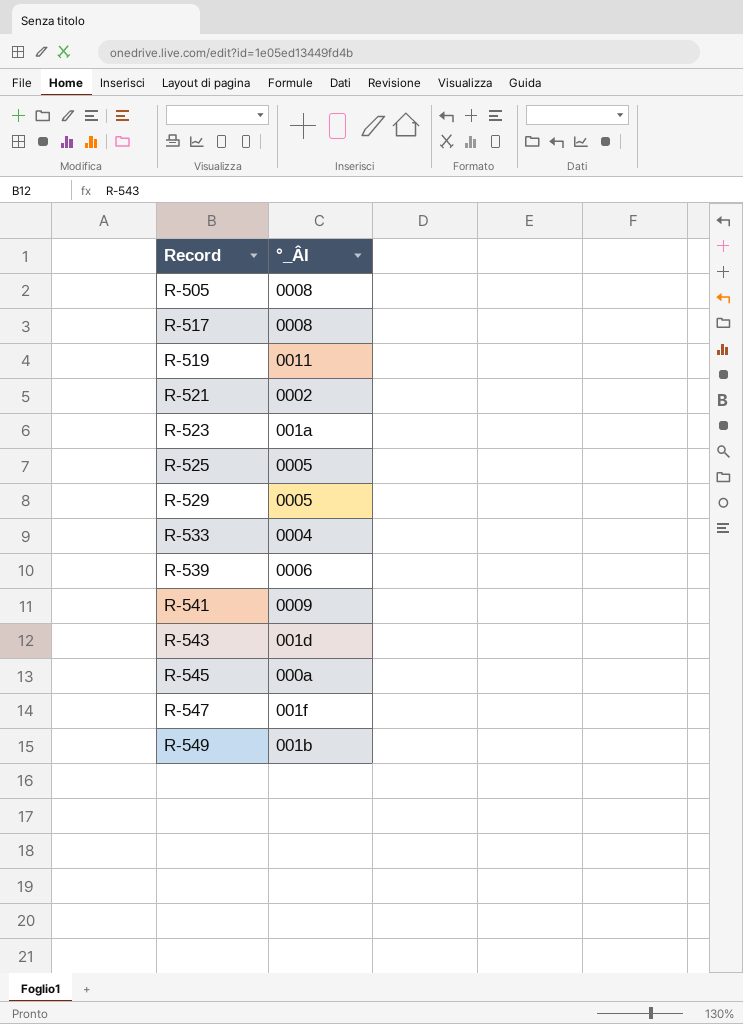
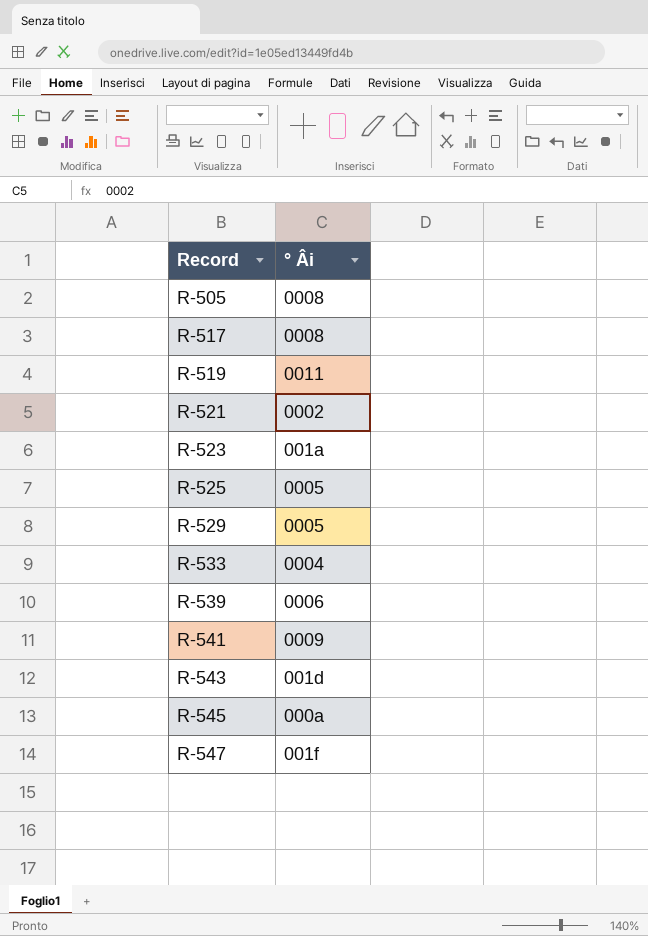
column name: °_ÂI -> ° Âi
row R-549: 001b -> none

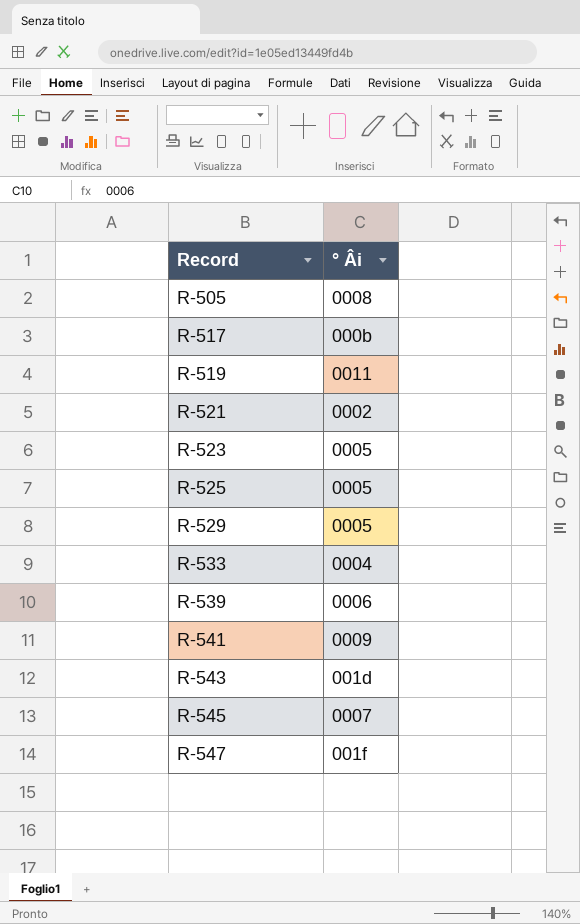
R-517 | ° Âi: 0008 -> 000b
R-523 | ° Âi: 001a -> 0005
R-545 | ° Âi: 000a -> 0007

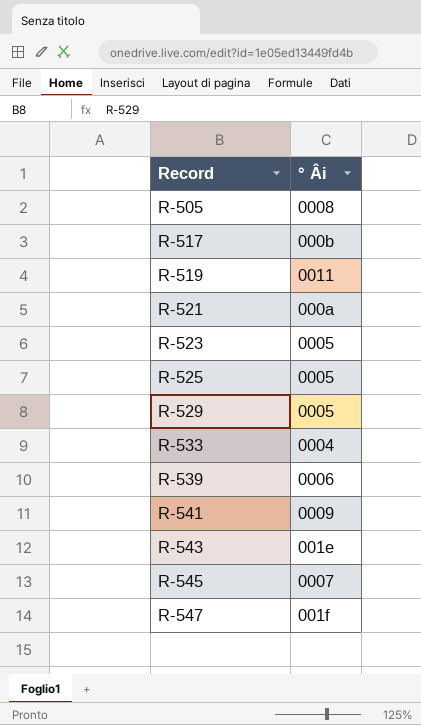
R-521 | ° Âi: 0002 -> 000a
R-543 | ° Âi: 001d -> 001e

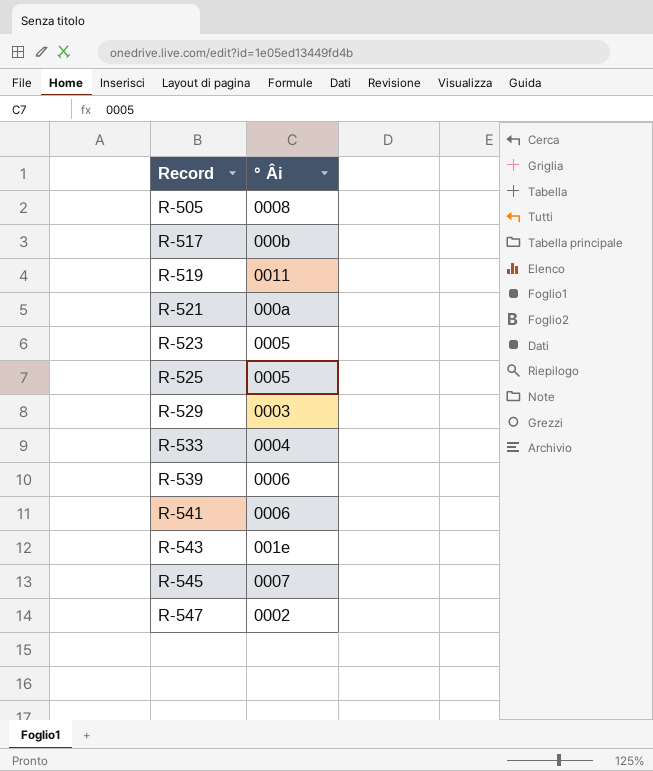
R-529 | ° Âi: 0005 -> 0003
R-541 | ° Âi: 0009 -> 0006
R-547 | ° Âi: 001f -> 0002

